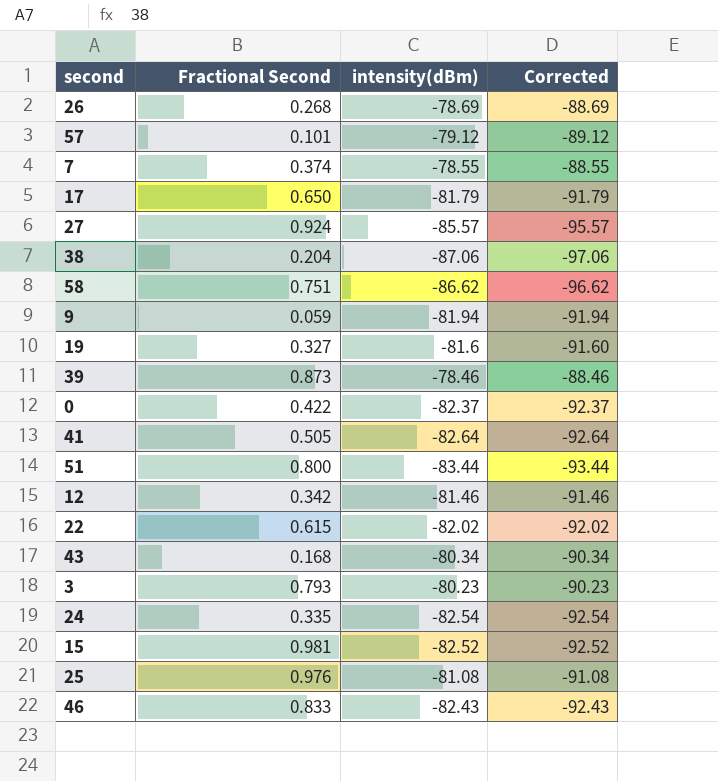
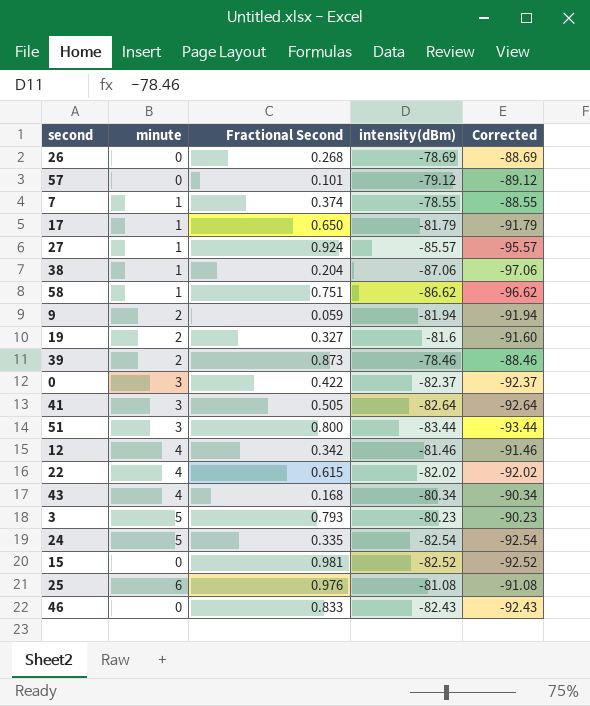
column minute | position: none -> 2

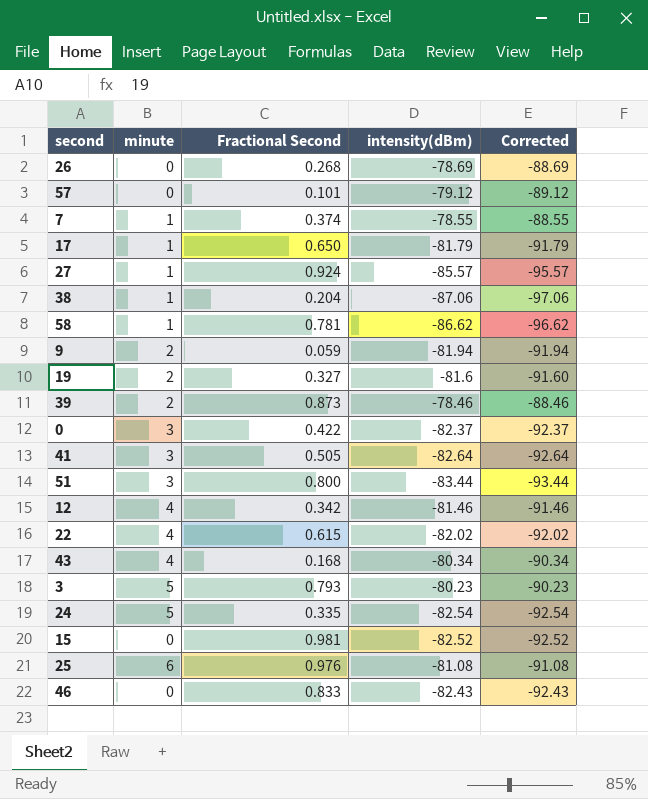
58 | Fractional Second: 0.751 -> 0.781

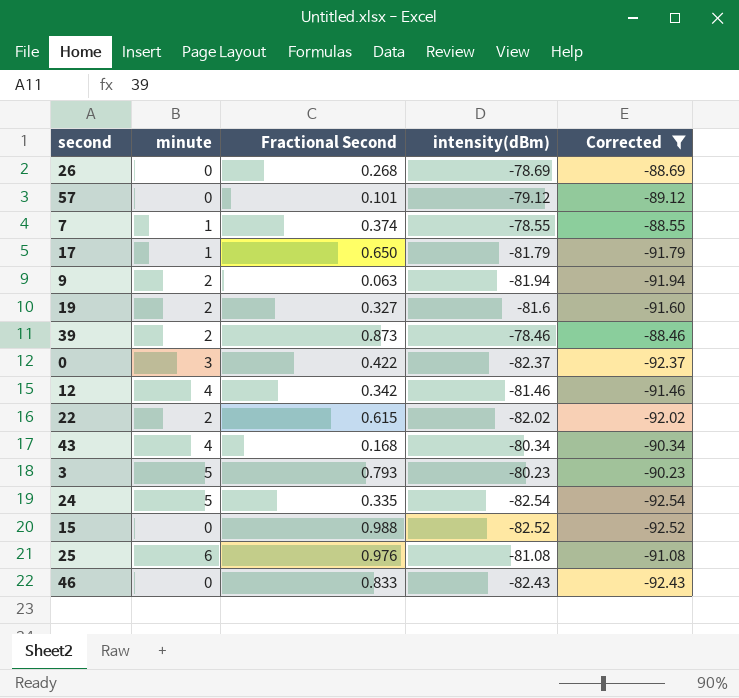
filter: none -> Corrected >= -92.54
9 | Fractional Second: 0.059 -> 0.063
22 | minute: 4 -> 2
15 | Fractional Second: 0.981 -> 0.988

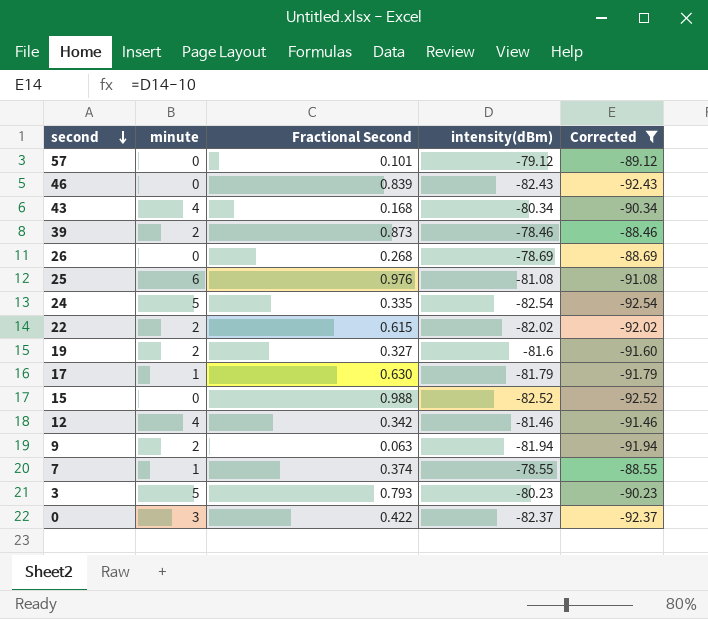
row order: none -> second descending
46 | Fractional Second: 0.833 -> 0.839
17 | Fractional Second: 0.650 -> 0.630

